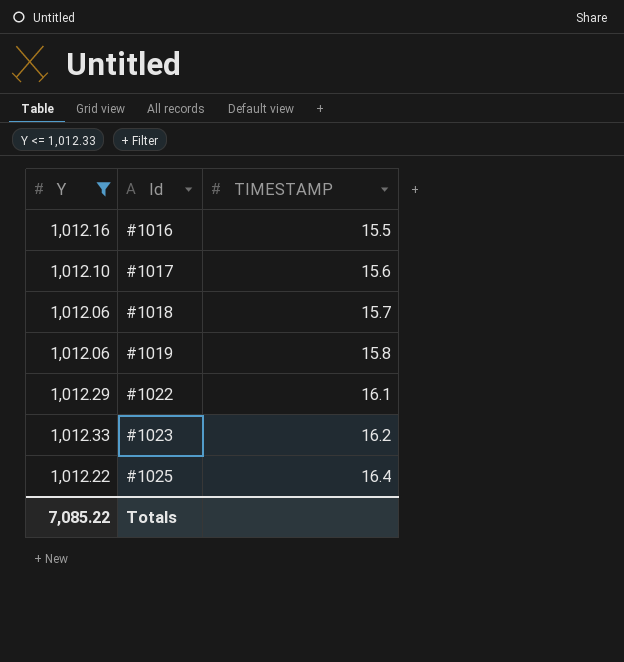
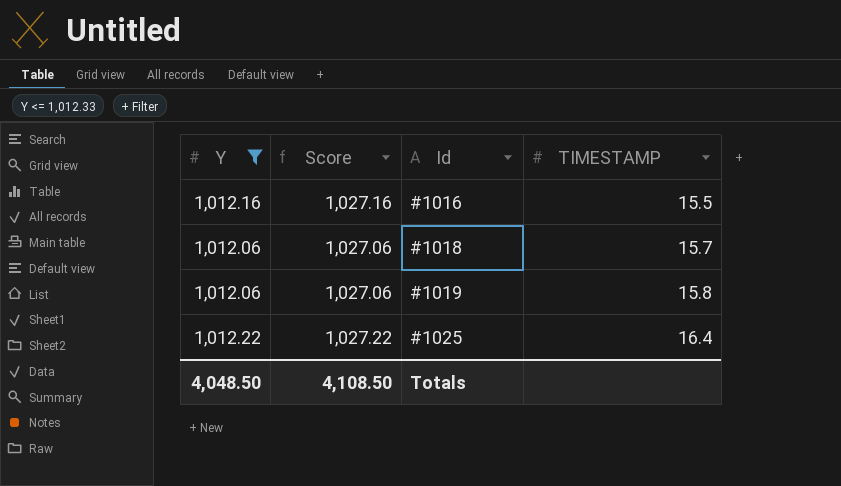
column Score | formula: none -> [Y] + 15
row #1017: 1,012.10 | 15.6 -> none
row #1022: 1,012.29 | 16.1 -> none
row #1023: 1,012.33 | 16.2 -> none
Totals | Y: 7,085.22 -> 4,048.50

